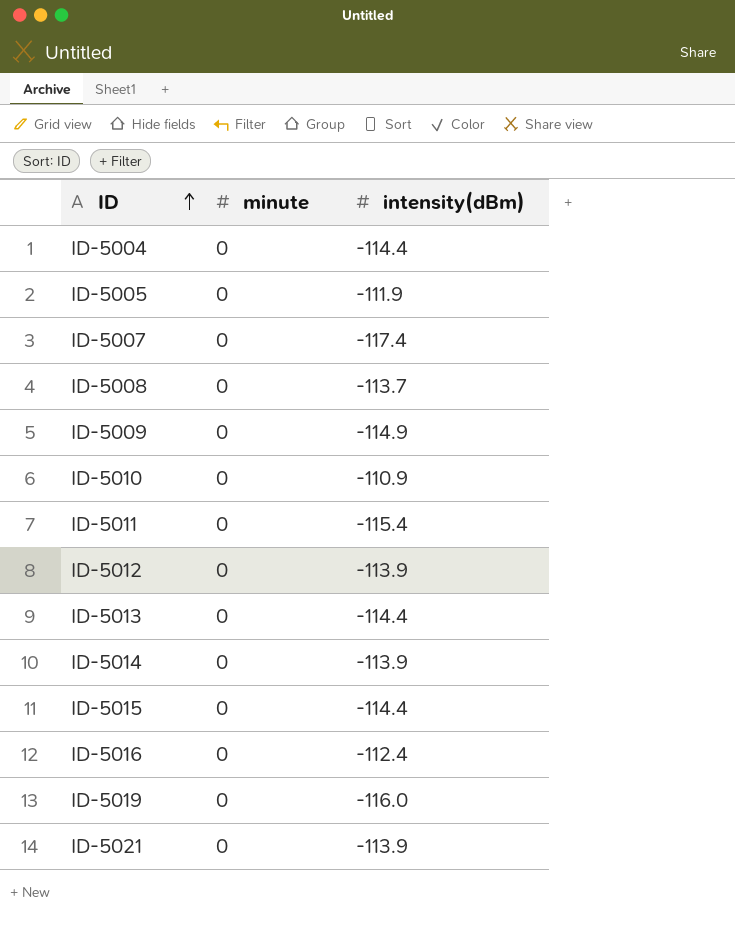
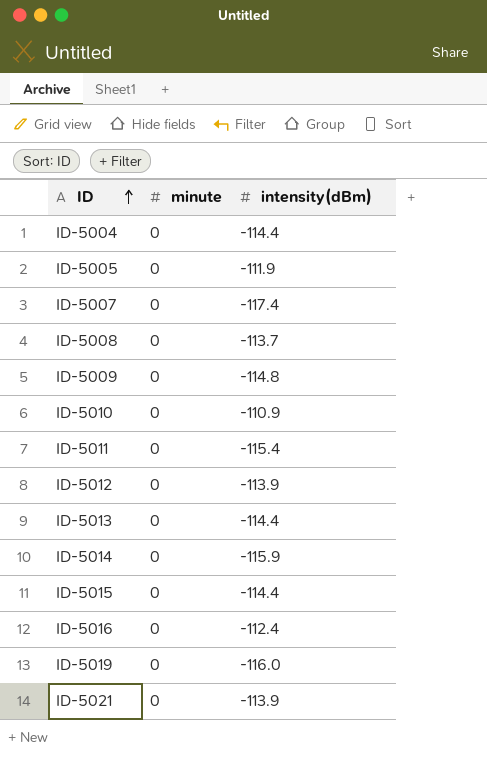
ID-5009 | intensity(dBm): -114.9 -> -114.8
ID-5014 | intensity(dBm): -113.9 -> -115.9

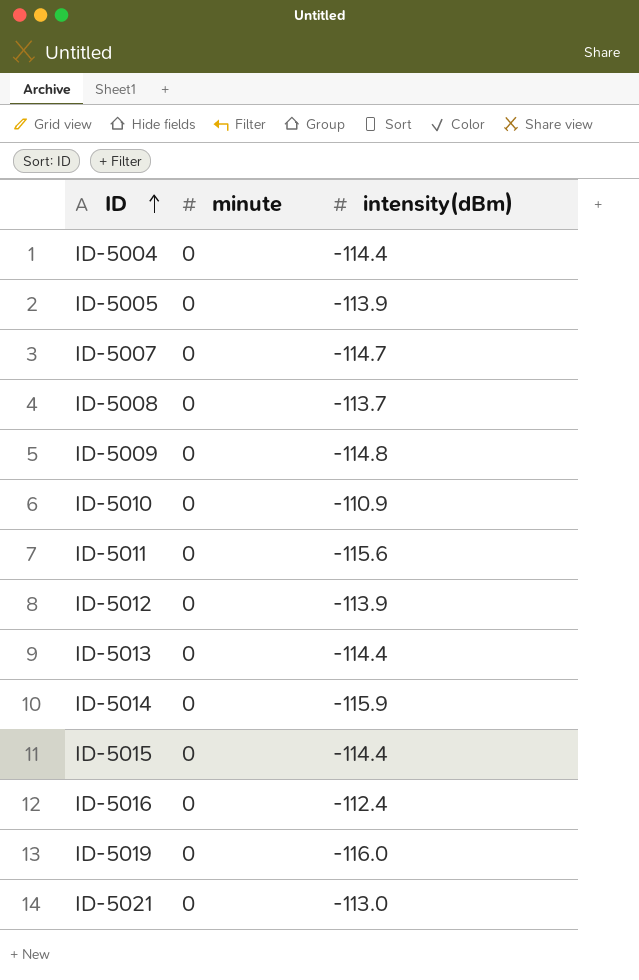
ID-5005 | intensity(dBm): -111.9 -> -113.9
ID-5007 | intensity(dBm): -117.4 -> -114.7
ID-5011 | intensity(dBm): -115.4 -> -115.6
ID-5021 | intensity(dBm): -113.9 -> -113.0

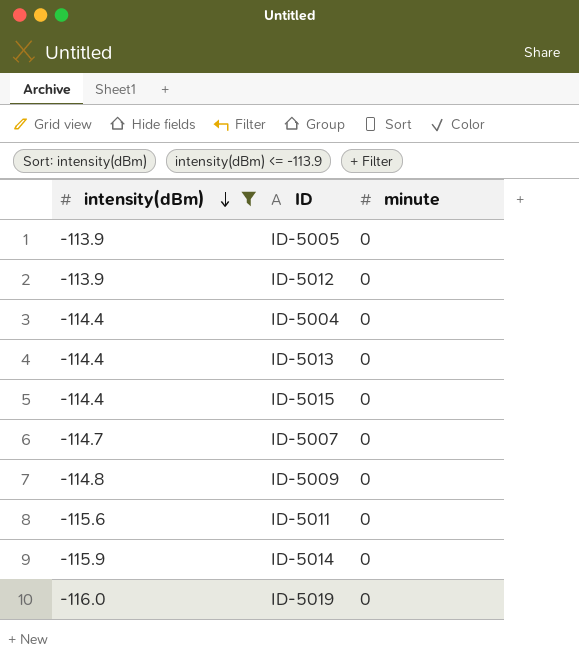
filter: none -> intensity(dBm) <= -113.9
row order: ID ascending -> intensity(dBm) descending
column intensity(dBm) | position: 3 -> 1

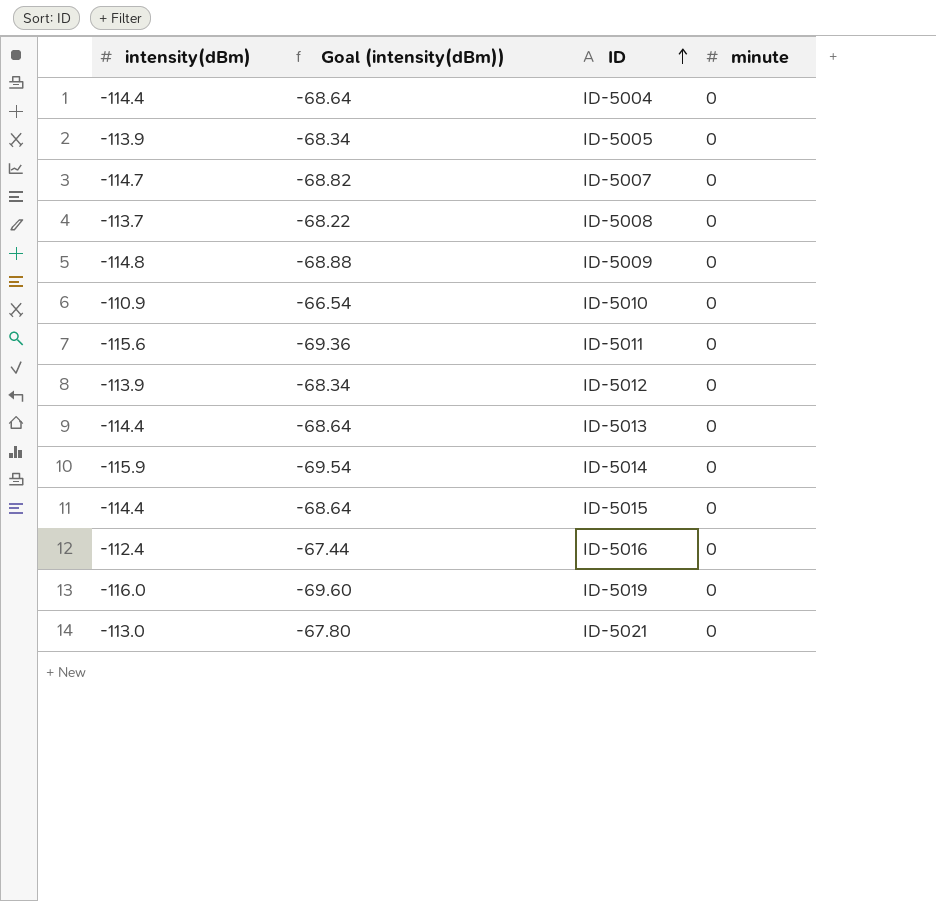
filter: intensity(dBm) <= -113.9 -> none
row order: intensity(dBm) descending -> ID ascending
column Goal (intensity(dBm)) | formula: none -> [intensity(dBm)] * 0.6

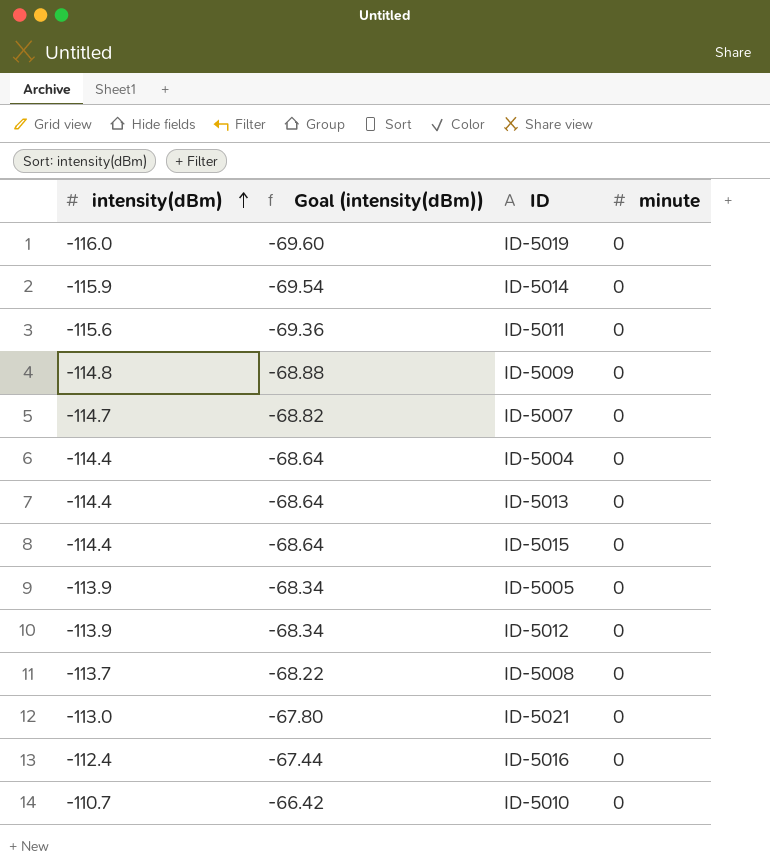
row order: ID ascending -> intensity(dBm) ascending
ID-5010 | intensity(dBm): -110.9 -> -110.7
ID-5010 | Goal (intensity(dBm)): -66.54 -> -66.42

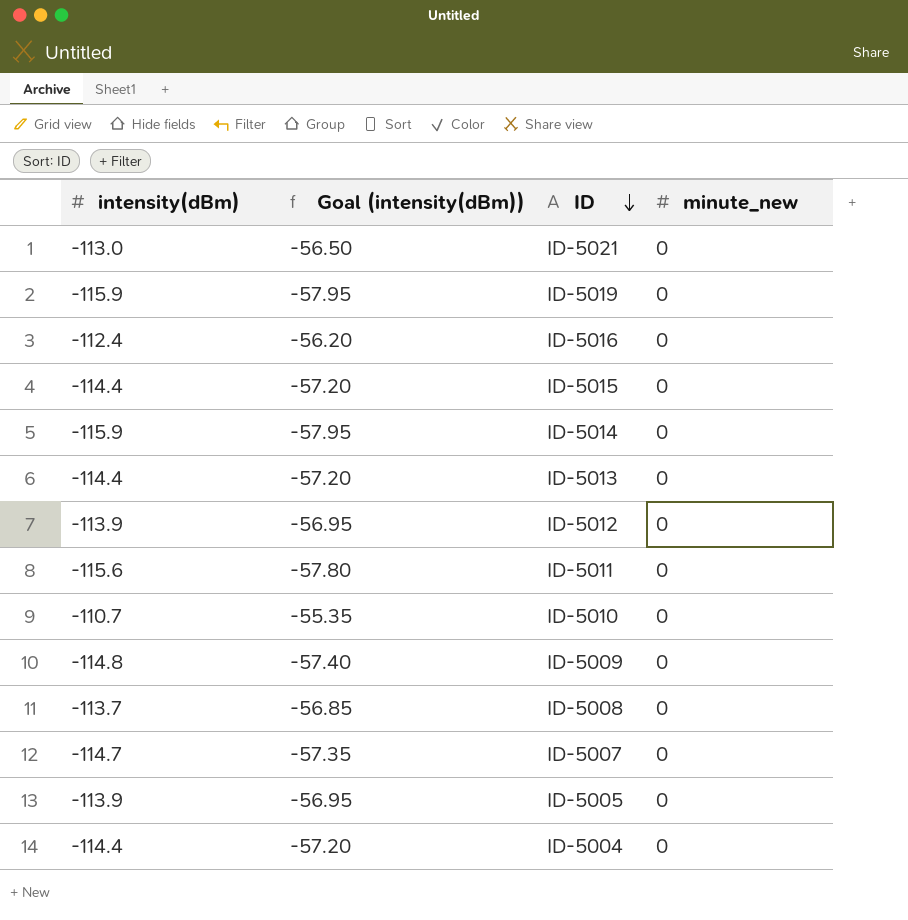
row order: intensity(dBm) ascending -> ID descending
column Goal (intensity(dBm)) | formula: [intensity(dBm)] * 0.6 -> [intensity(dBm)] * 0.5
column name: minute -> minute_new
ID-5019 | intensity(dBm): -116.0 -> -115.9

